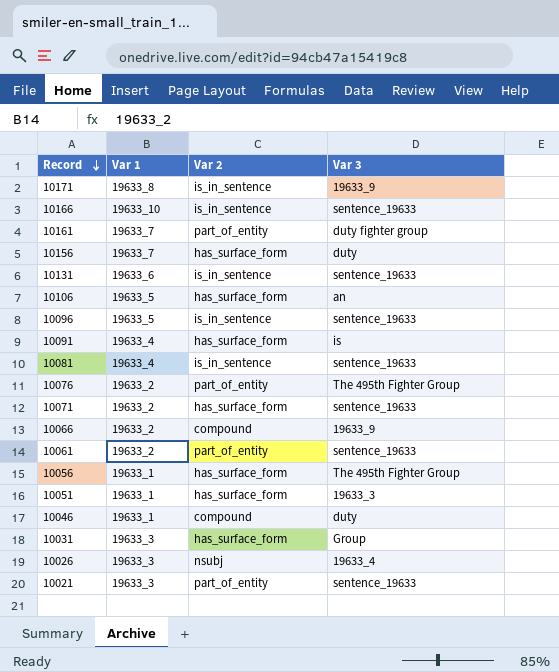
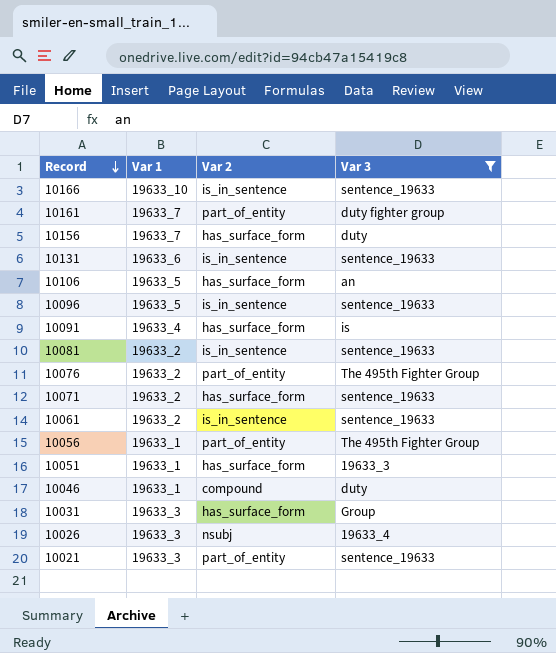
filter: none -> Var 3 != 19633_9
10081 | Var 1: 19633_4 -> 19633_2
10061 | Var 2: part_of_entity -> is_in_sentence
10056 | Var 2: has_surface_form -> part_of_entity

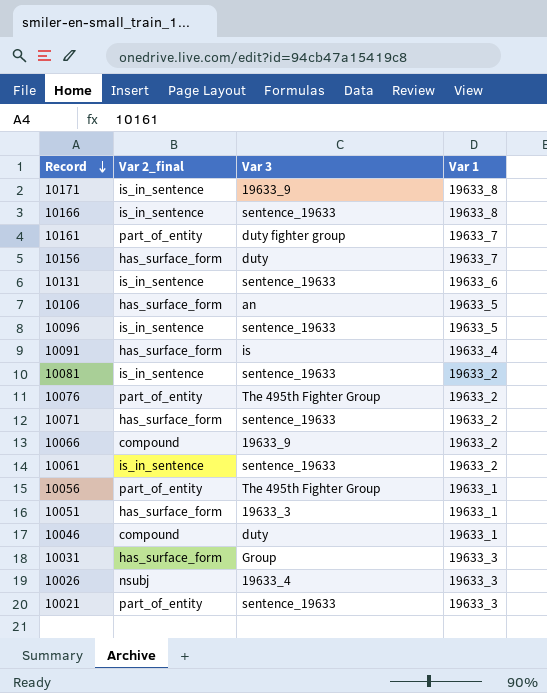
filter: Var 3 != 19633_9 -> none
column name: Var 2 -> Var 2_final
column Var 1 | position: 2 -> 4
10166 | Var 1: 19633_10 -> 19633_8

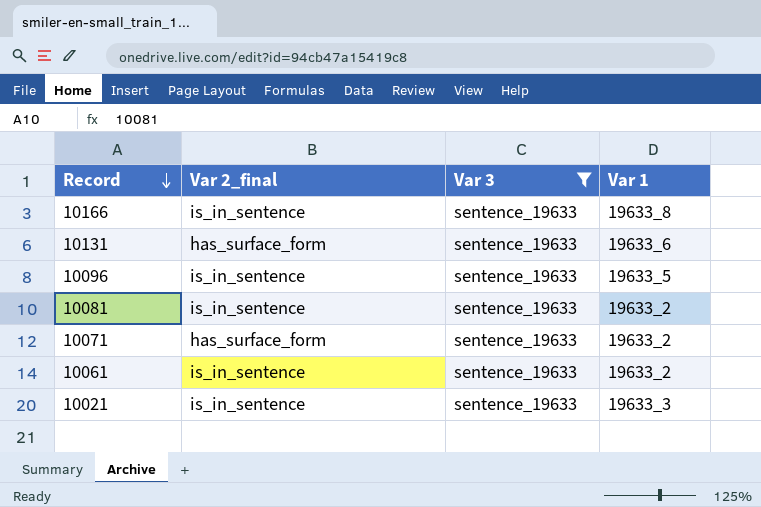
filter: none -> Var 3 = sentence_19633
10131 | Var 2_final: is_in_sentence -> has_surface_form
10021 | Var 2_final: part_of_entity -> is_in_sentence

